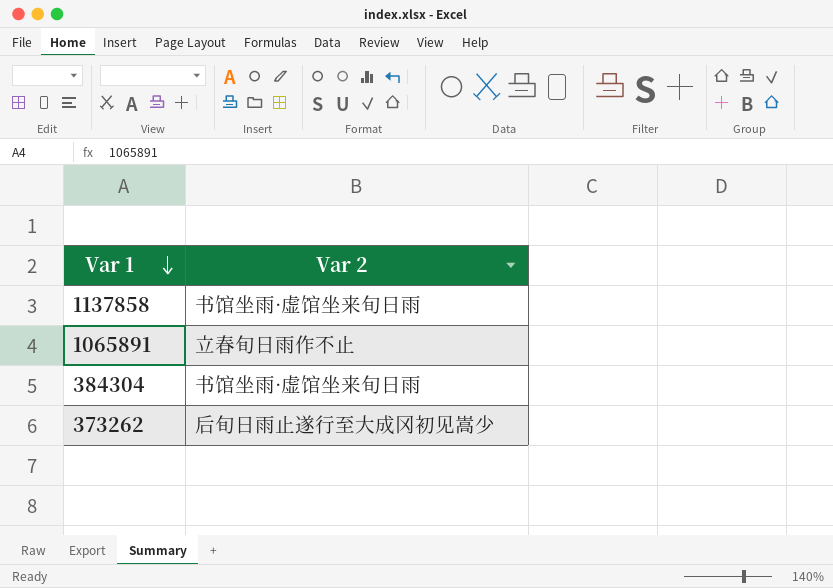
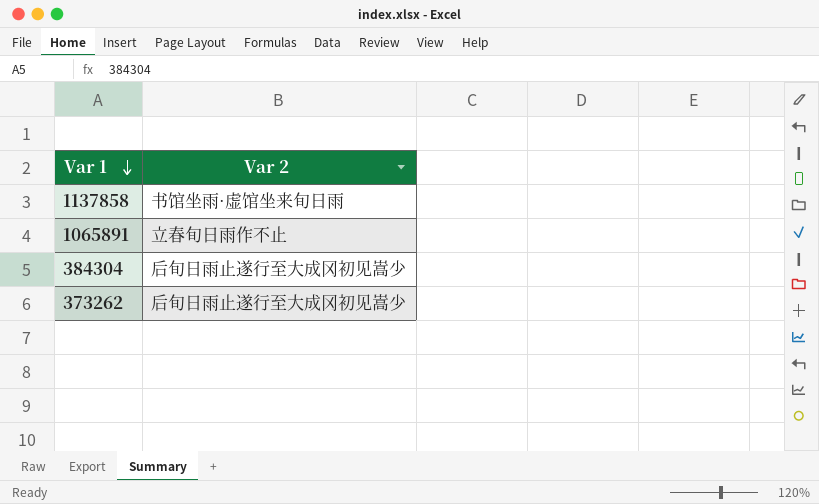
384304 | Var 2: 书馆坐雨·虚馆坐来旬日雨 -> 后旬日雨止遂行至大成冈初见嵩少

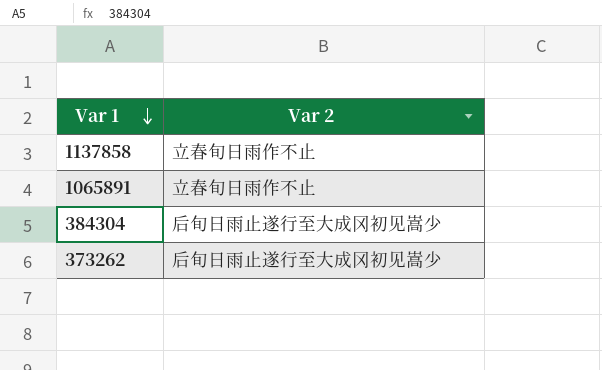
1137858 | Var 2: 书馆坐雨·虚馆坐来旬日雨 -> 立春旬日雨作不止

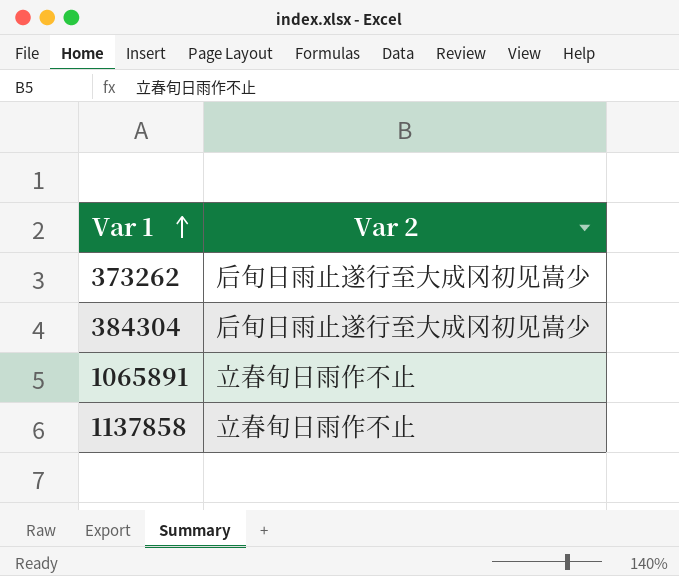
row order: Var 1 descending -> Var 1 ascending

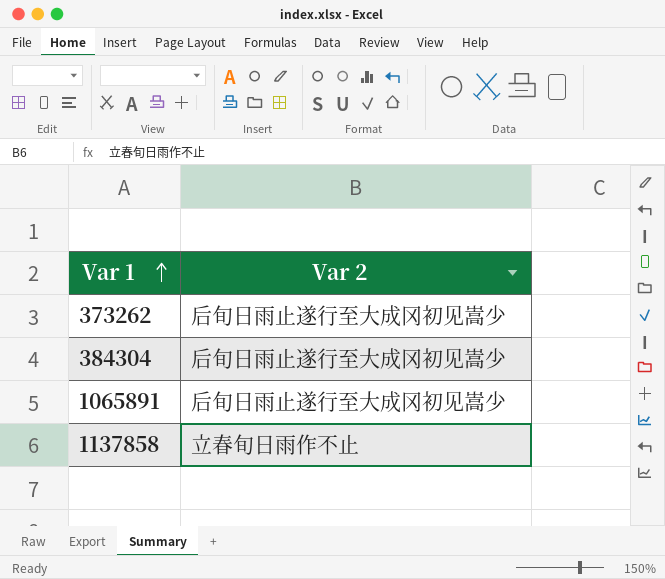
1065891 | Var 2: 立春旬日雨作不止 -> 后旬日雨止遂行至大成冈初见嵩少

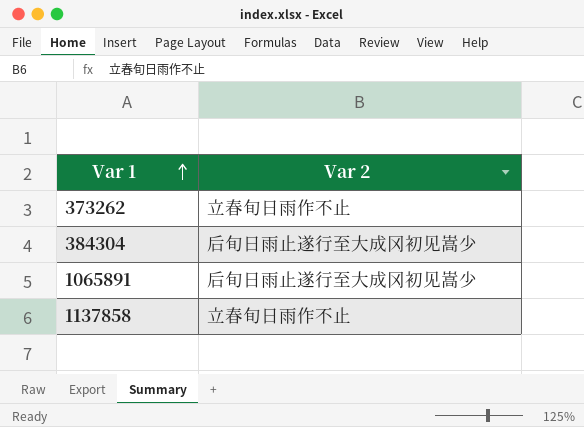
373262 | Var 2: 后旬日雨止遂行至大成冈初见嵩少 -> 立春旬日雨作不止

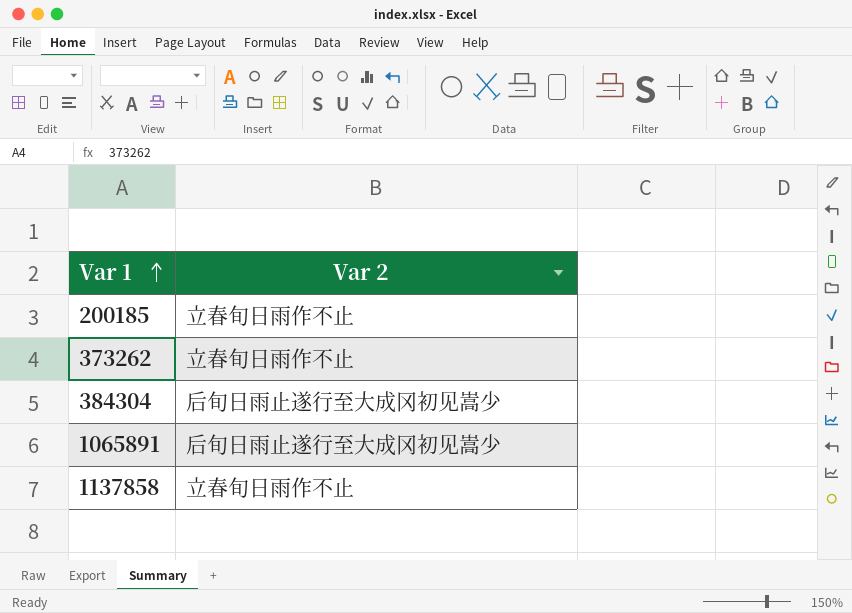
row 200185: none -> 立春旬日雨作不止

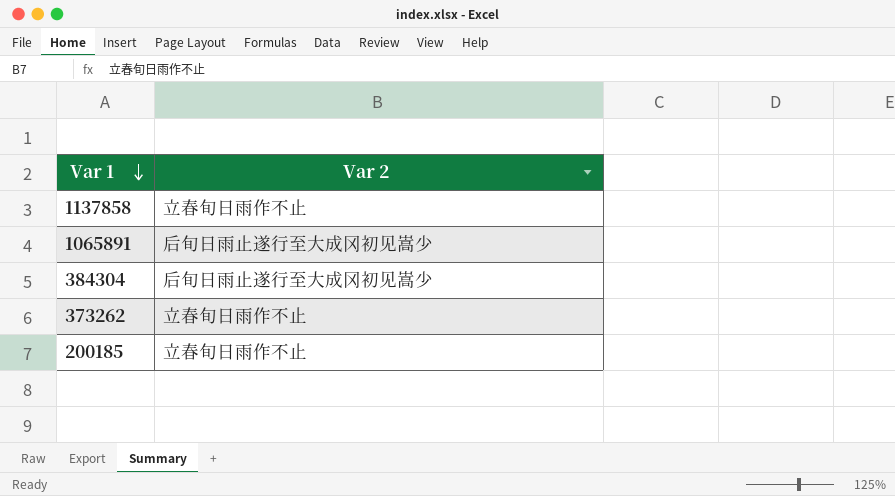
row order: Var 1 ascending -> Var 1 descending

